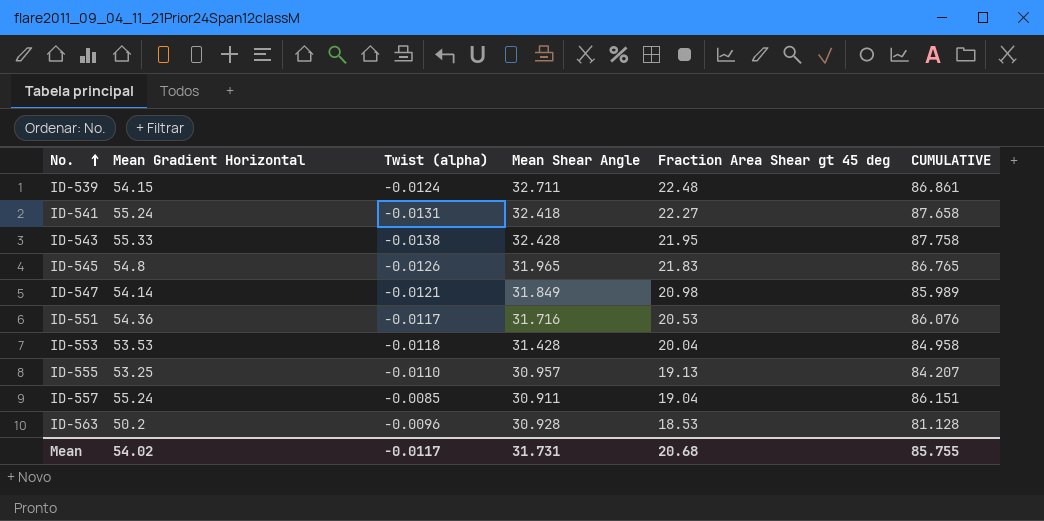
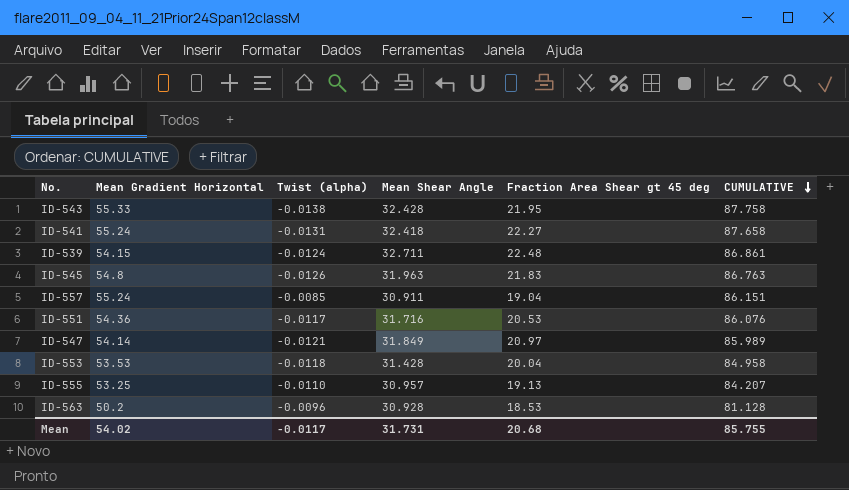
row order: No. ascending -> CUMULATIVE descending
ID-545 | Mean Shear Angle: 31.965 -> 31.963
ID-545 | CUMULATIVE: 86.765 -> 86.763
ID-547 | Fraction Area Shear gt 45 deg: 20.98 -> 20.97

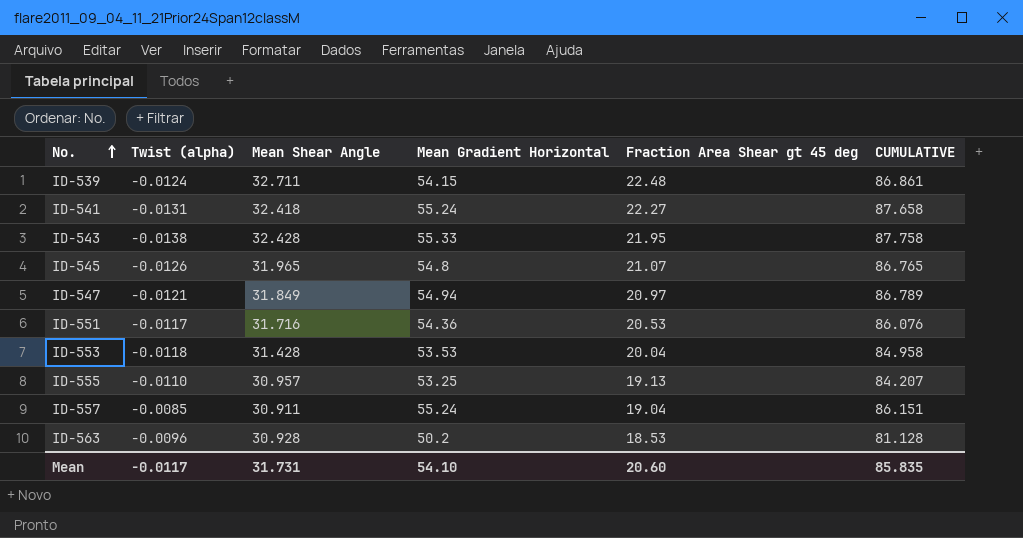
row order: CUMULATIVE descending -> No. ascending
column Mean Gradient Horizontal | position: 2 -> 4
ID-545 | Mean Shear Angle: 31.963 -> 31.965
ID-545 | Fraction Area Shear gt 45 deg: 21.83 -> 21.07
ID-545 | CUMULATIVE: 86.763 -> 86.765
ID-547 | Mean Gradient Horizontal: 54.14 -> 54.94
ID-547 | CUMULATIVE: 85.989 -> 86.789
Mean | Mean Gradient Horizontal: 54.02 -> 54.10
Mean | Fraction Area Shear gt 45 deg: 20.68 -> 20.60
Mean | CUMULATIVE: 85.755 -> 85.835

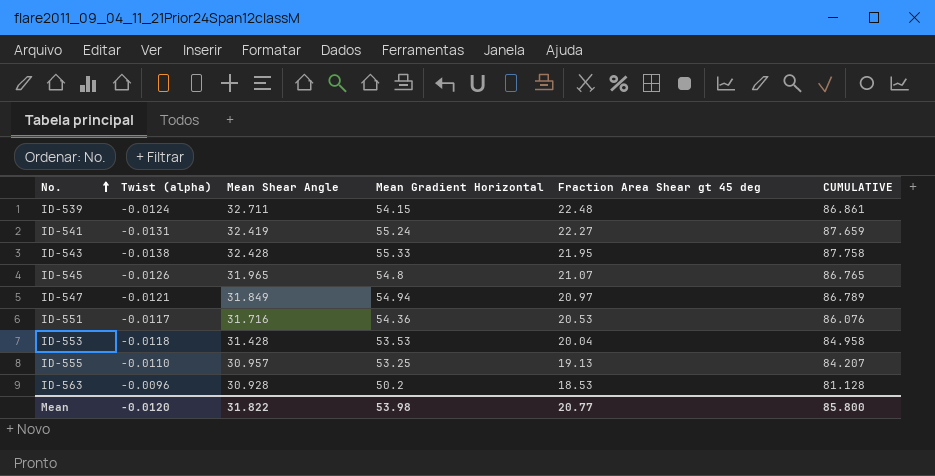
row ID-557: -0.0085 | 30.911 | 55.24 | 19.04 | 86.151 -> none
ID-541 | Mean Shear Angle: 32.418 -> 32.419
ID-541 | CUMULATIVE: 87.658 -> 87.659
Mean | Twist (alpha): -0.0117 -> -0.0120
Mean | Mean Shear Angle: 31.731 -> 31.822
Mean | Mean Gradient Horizontal: 54.10 -> 53.98
Mean | Fraction Area Shear gt 45 deg: 20.60 -> 20.77
Mean | CUMULATIVE: 85.835 -> 85.800

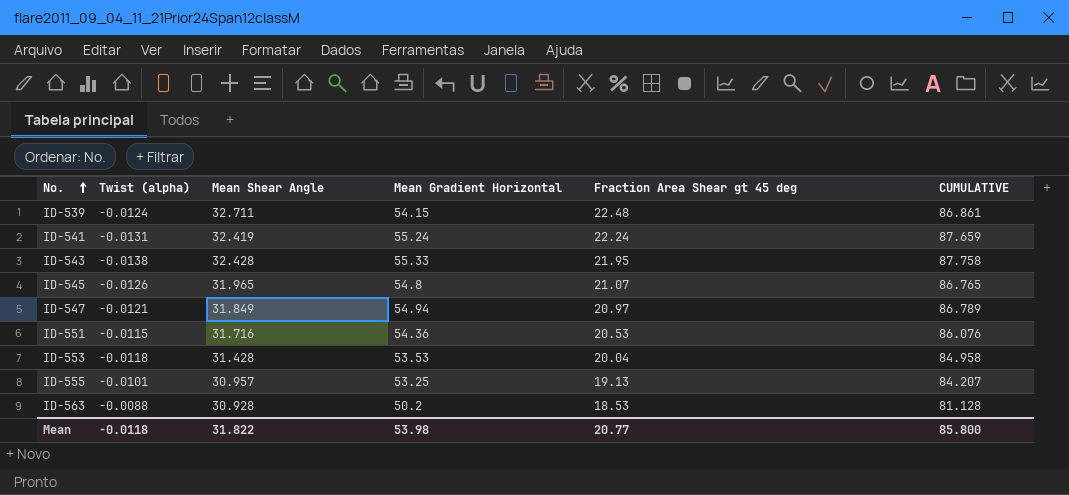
ID-541 | Fraction Area Shear gt 45 deg: 22.27 -> 22.24
ID-551 | Twist (alpha): -0.0117 -> -0.0115
ID-555 | Twist (alpha): -0.0110 -> -0.0101
ID-563 | Twist (alpha): -0.0096 -> -0.0088
Mean | Twist (alpha): -0.0120 -> -0.0118

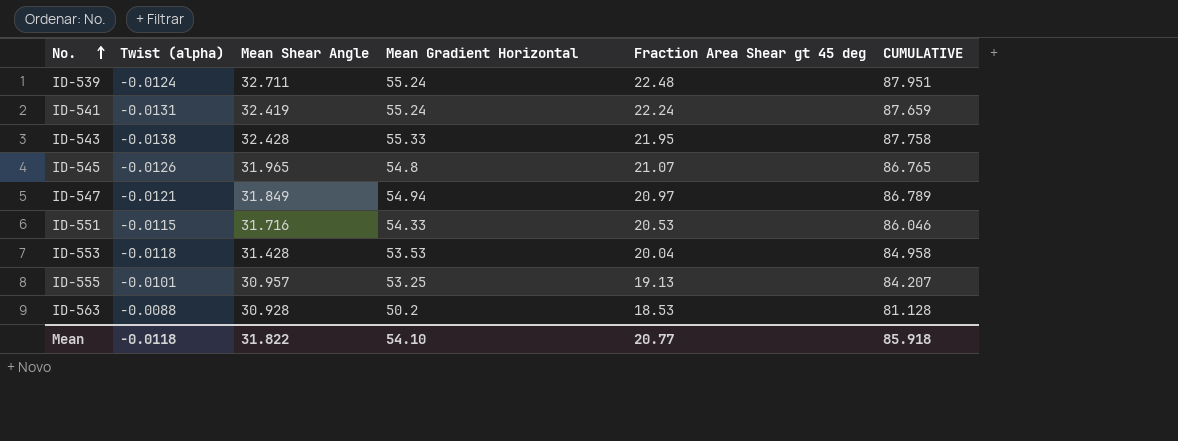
ID-539 | Mean Gradient Horizontal: 54.15 -> 55.24
ID-539 | CUMULATIVE: 86.861 -> 87.951
ID-551 | Mean Gradient Horizontal: 54.36 -> 54.33
ID-551 | CUMULATIVE: 86.076 -> 86.046
Mean | Mean Gradient Horizontal: 53.98 -> 54.10
Mean | CUMULATIVE: 85.800 -> 85.918

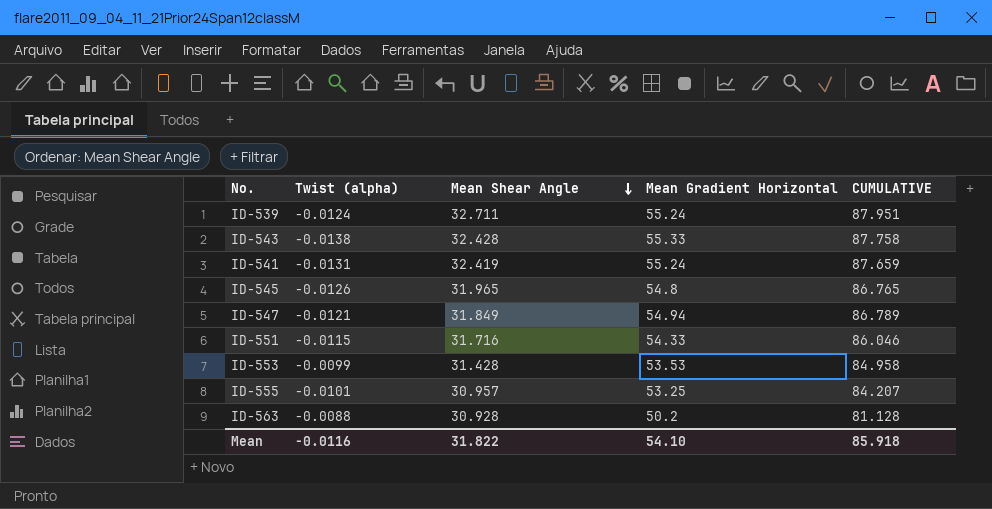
row order: No. ascending -> Mean Shear Angle descending
column Fraction Area Shear gt 45 deg | position: 5 -> none
ID-553 | Twist (alpha): -0.0118 -> -0.0099
Mean | Twist (alpha): -0.0118 -> -0.0116

